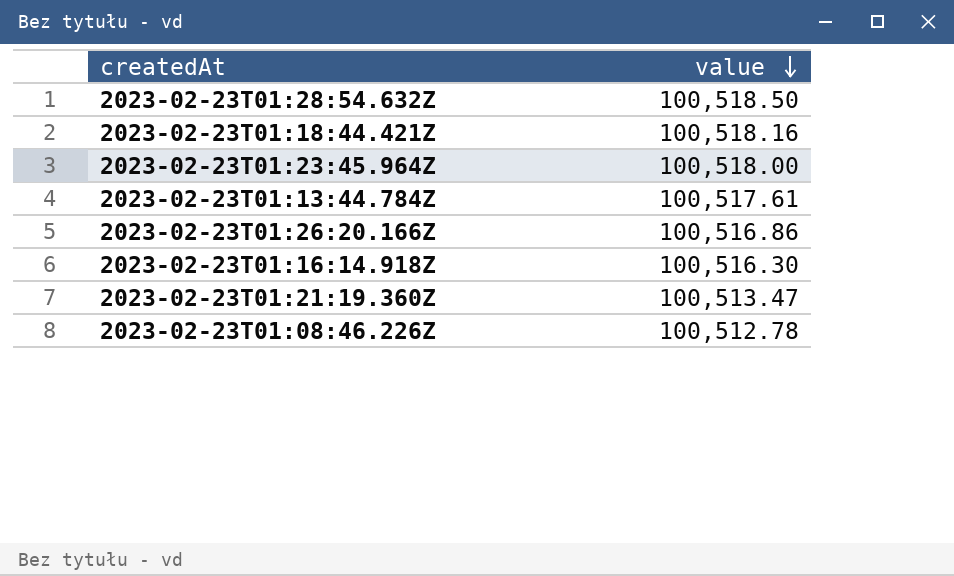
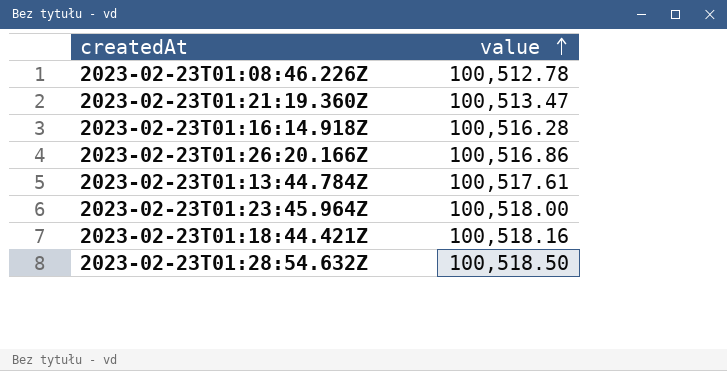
row order: value descending -> value ascending
2023-02-23T01:16:14.918Z | value: 100,516.30 -> 100,516.28

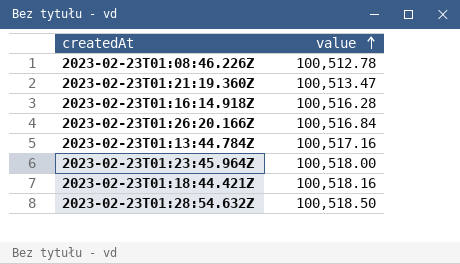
2023-02-23T01:26:20.166Z | value: 100,516.86 -> 100,516.84
2023-02-23T01:13:44.784Z | value: 100,517.61 -> 100,517.16

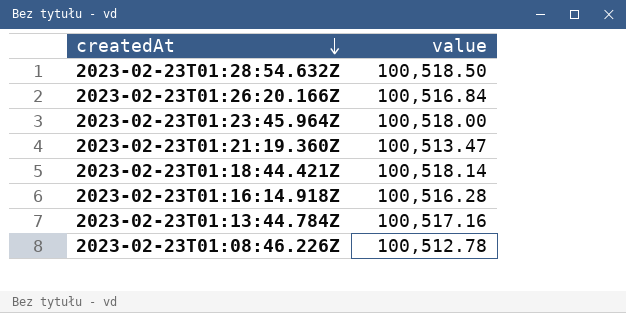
row order: value ascending -> createdAt descending
2023-02-23T01:18:44.421Z | value: 100,518.16 -> 100,518.14

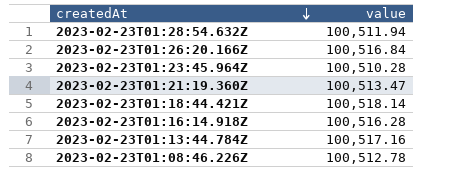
2023-02-23T01:28:54.632Z | value: 100,518.50 -> 100,511.94
2023-02-23T01:23:45.964Z | value: 100,518.00 -> 100,510.28

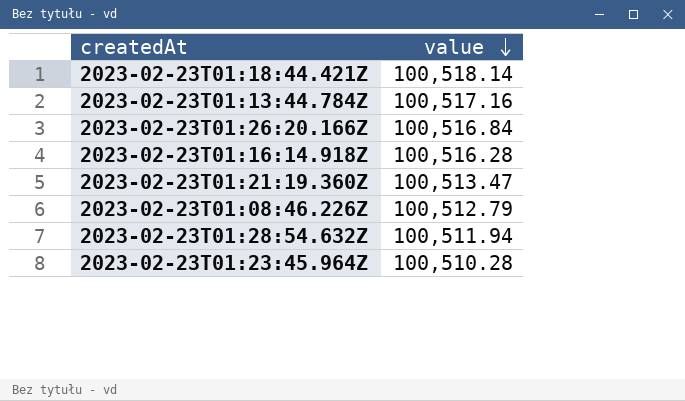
row order: createdAt descending -> value descending
2023-02-23T01:08:46.226Z | value: 100,512.78 -> 100,512.79

